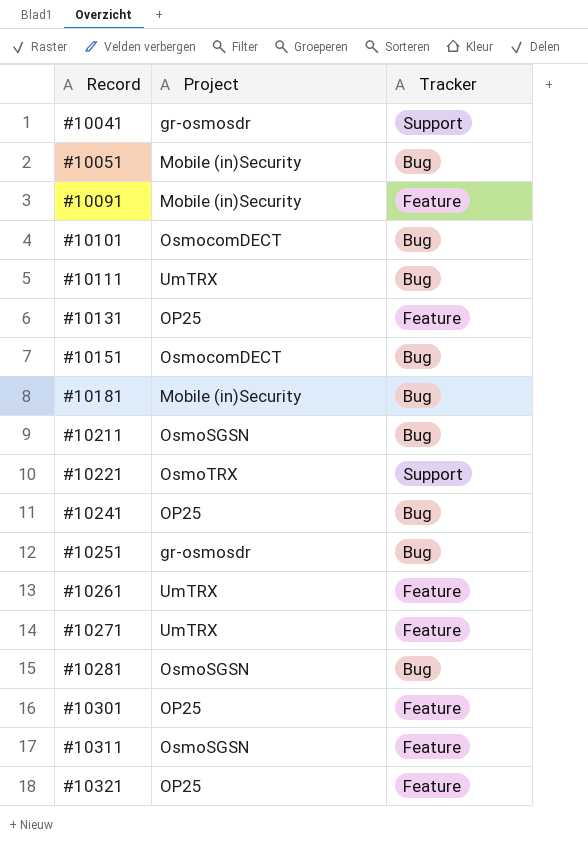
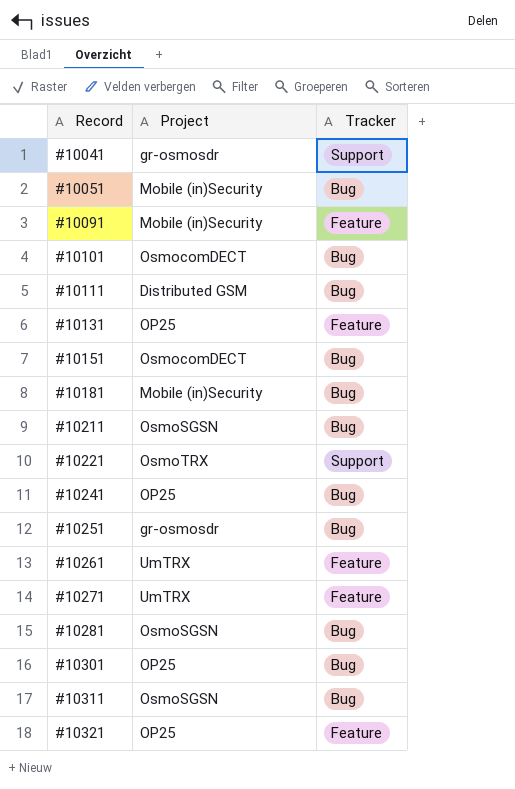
#10111 | Project: UmTRX -> Distributed GSM
#10301 | Tracker: Feature -> Bug
#10311 | Tracker: Feature -> Bug

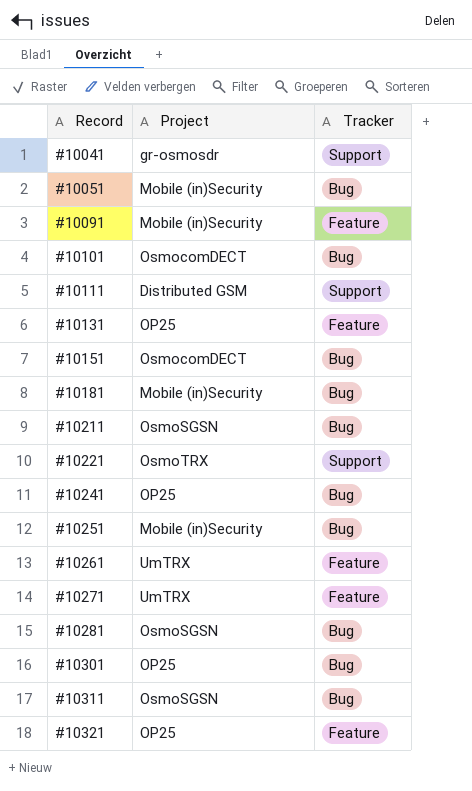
#10111 | Tracker: Bug -> Support
#10251 | Project: gr-osmosdr -> Mobile (in)Security

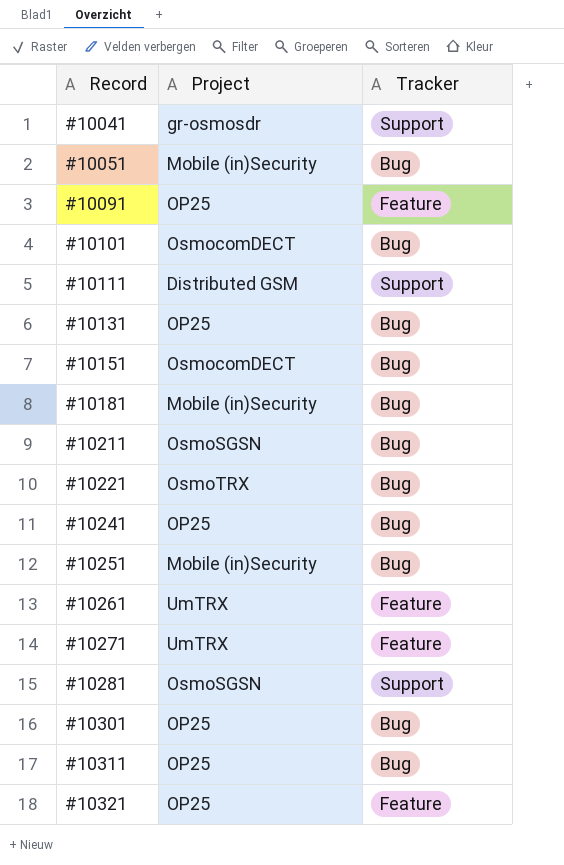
#10091 | Project: Mobile (in)Security -> OP25
#10131 | Tracker: Feature -> Bug
#10221 | Tracker: Support -> Bug
#10281 | Tracker: Bug -> Support
#10311 | Project: OsmoSGSN -> OP25

